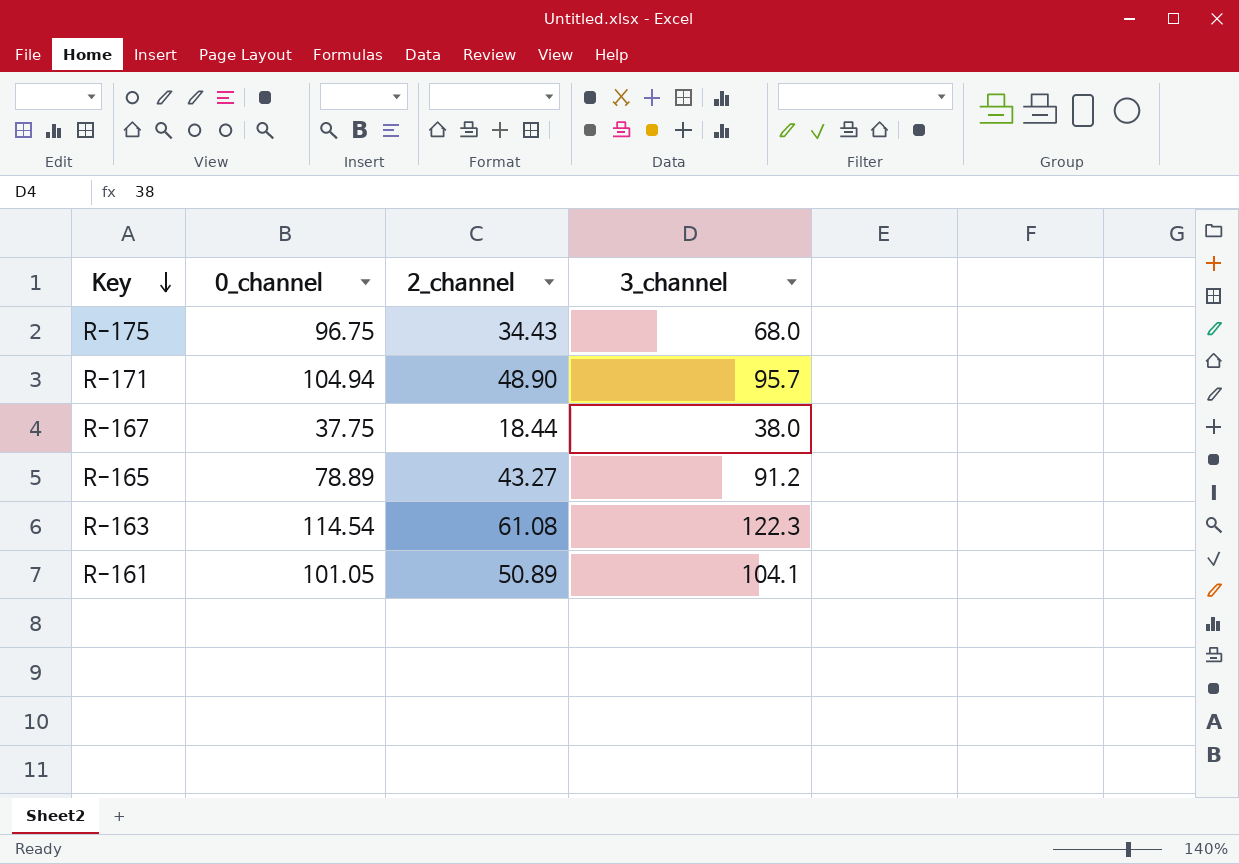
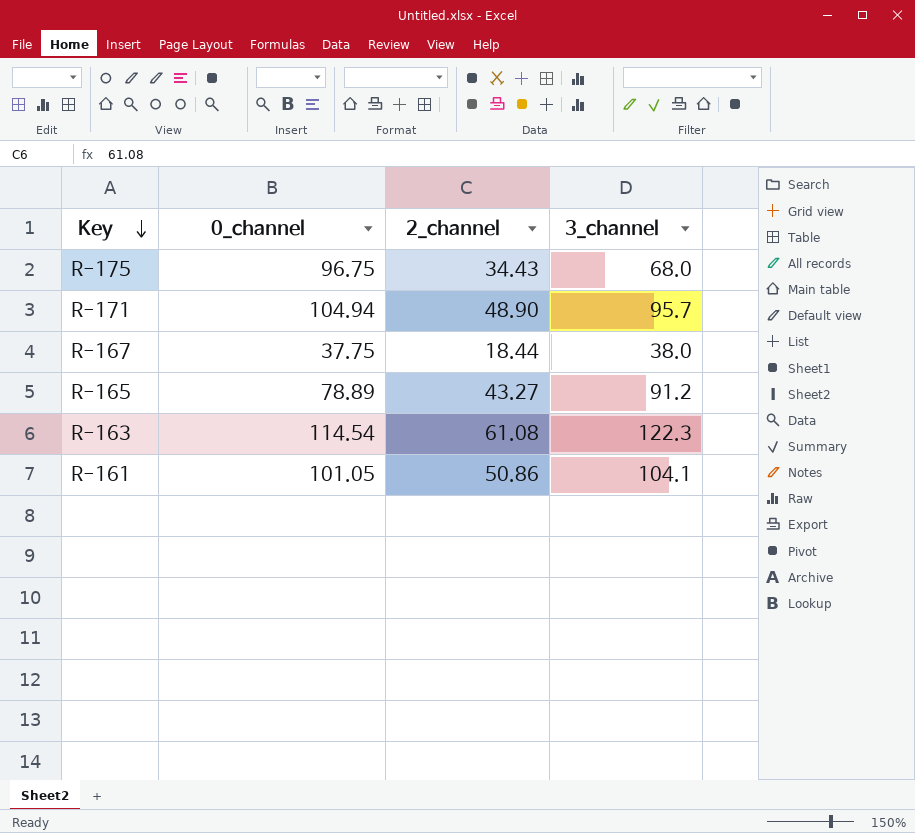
R-161 | 2_channel: 50.89 -> 50.86

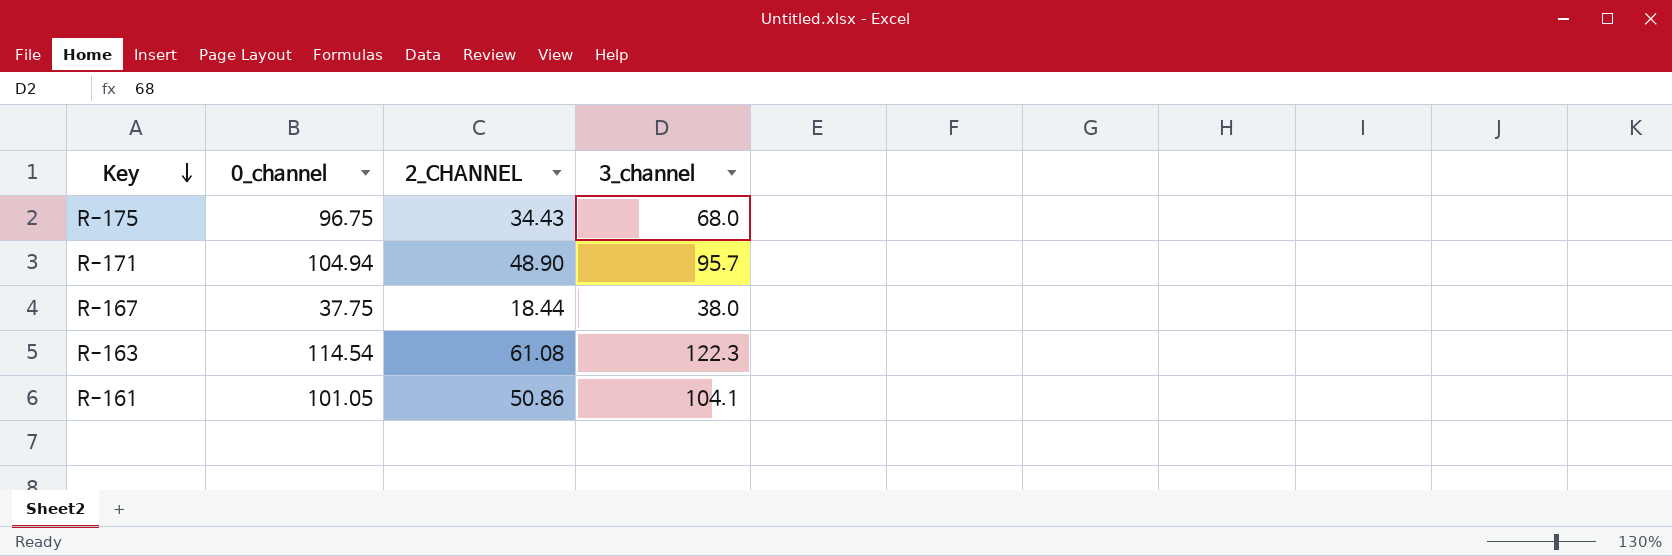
column name: 2_channel -> 2_CHANNEL
row R-165: 78.89 | 43.27 | 91.2 -> none

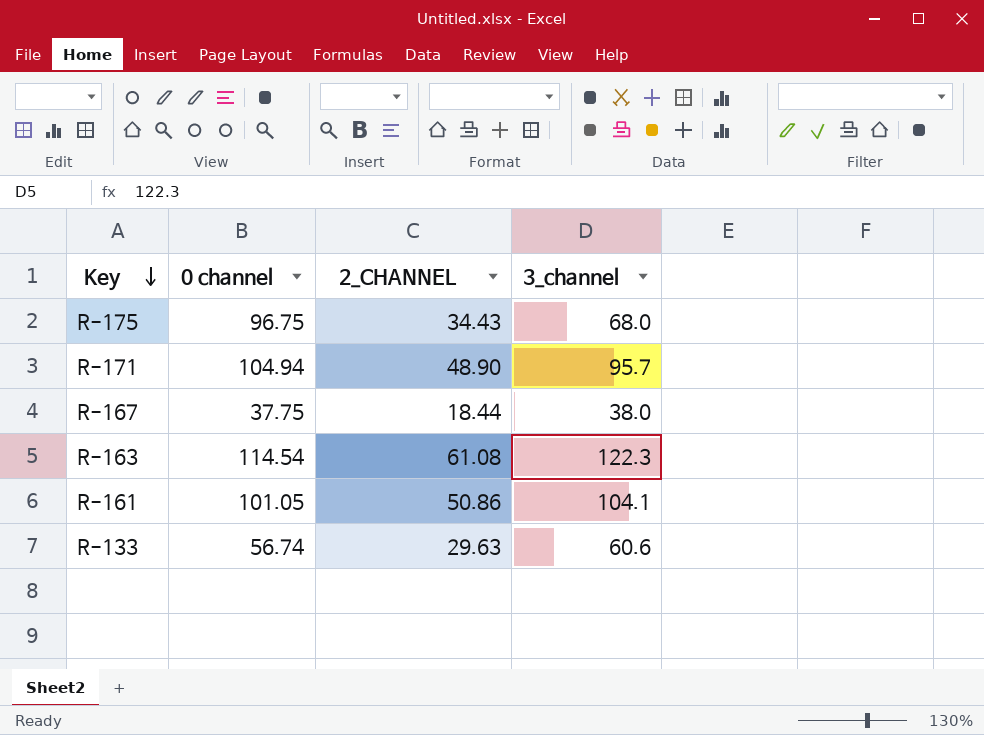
column name: 0_channel -> 0 channel
row R-133: none -> 56.74 | 29.63 | 60.6

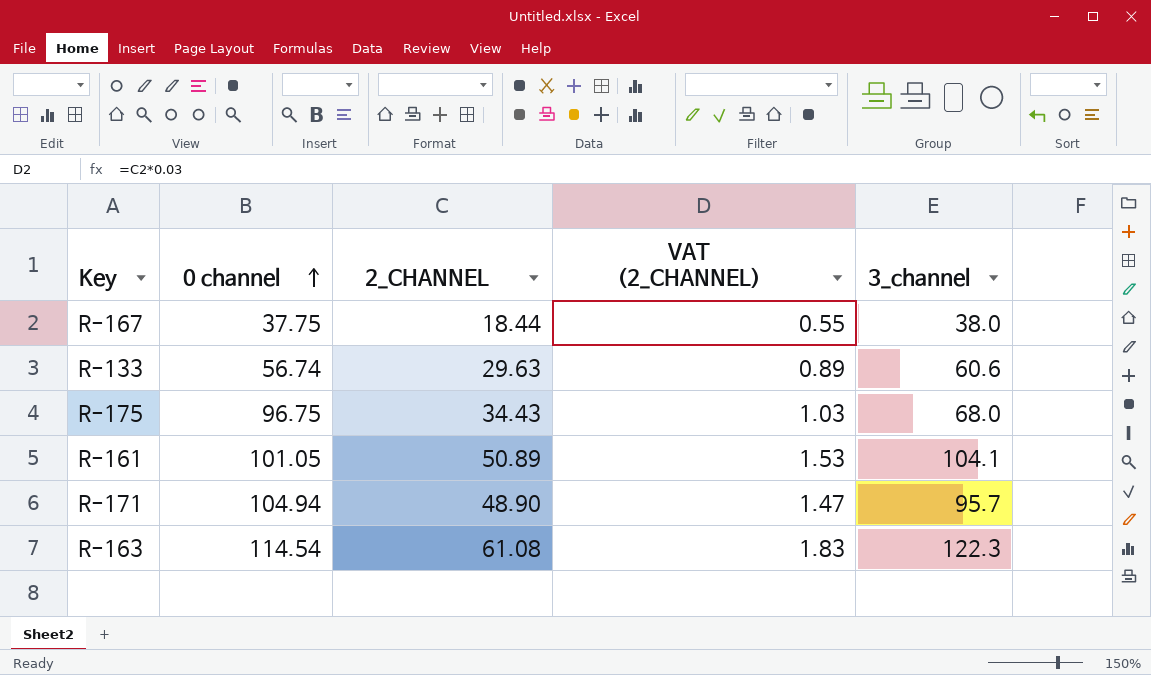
row order: Key descending -> 0 channel ascending
column VAT (2_CHANNEL) | formula: none -> [2_CHANNEL] * 0.03
R-161 | 2_CHANNEL: 50.86 -> 50.89

